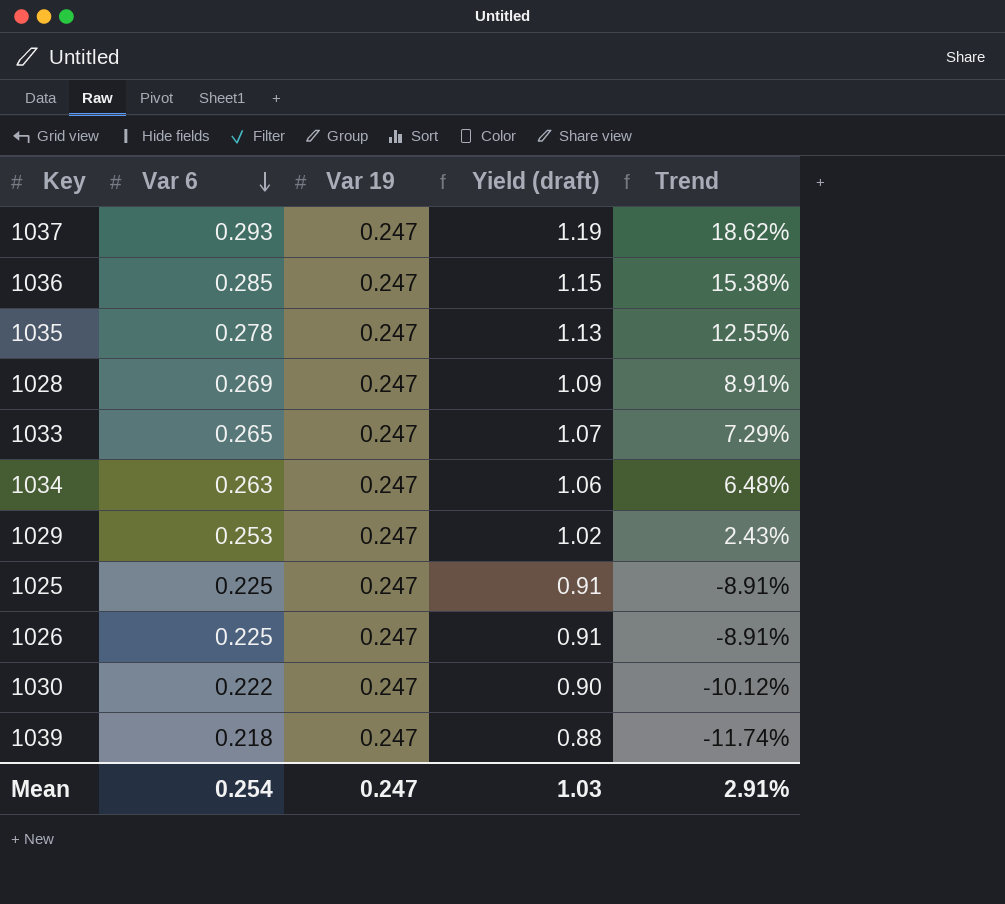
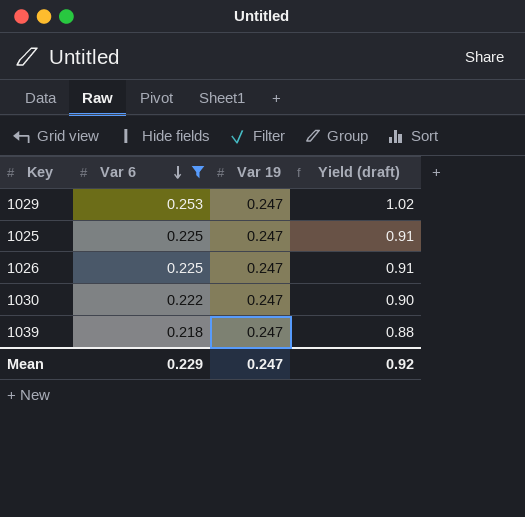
filter: none -> Var 6 <= 0.253
column Trend | formula: ([Var 6] - [Var 19]) / [Var 19] -> none
Mean | Var 6: 0.254 -> 0.229
Mean | Yield (draft): 1.03 -> 0.92

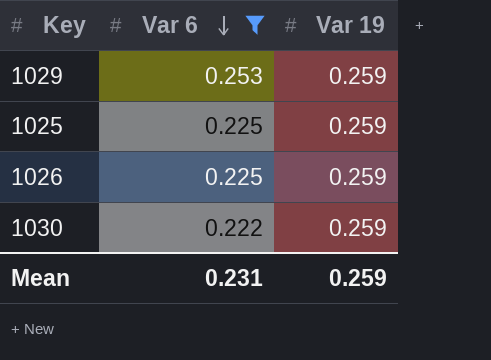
column Yield (draft) | formula: [Var 6] / [Var 19] -> none
row 1039: 0.218 | 0.247 | 0.88 -> none
1029 | Var 19: 0.247 -> 0.259
1025 | Var 19: 0.247 -> 0.259
1026 | Var 19: 0.247 -> 0.259
1030 | Var 19: 0.247 -> 0.259
Mean | Var 6: 0.229 -> 0.231
Mean | Var 19: 0.247 -> 0.259

